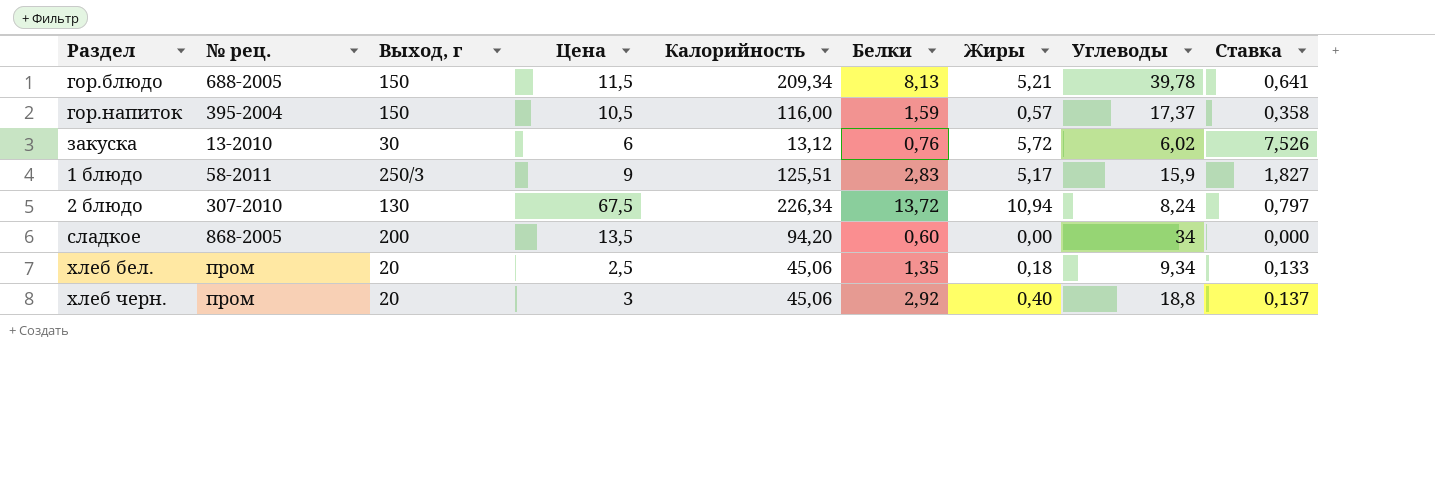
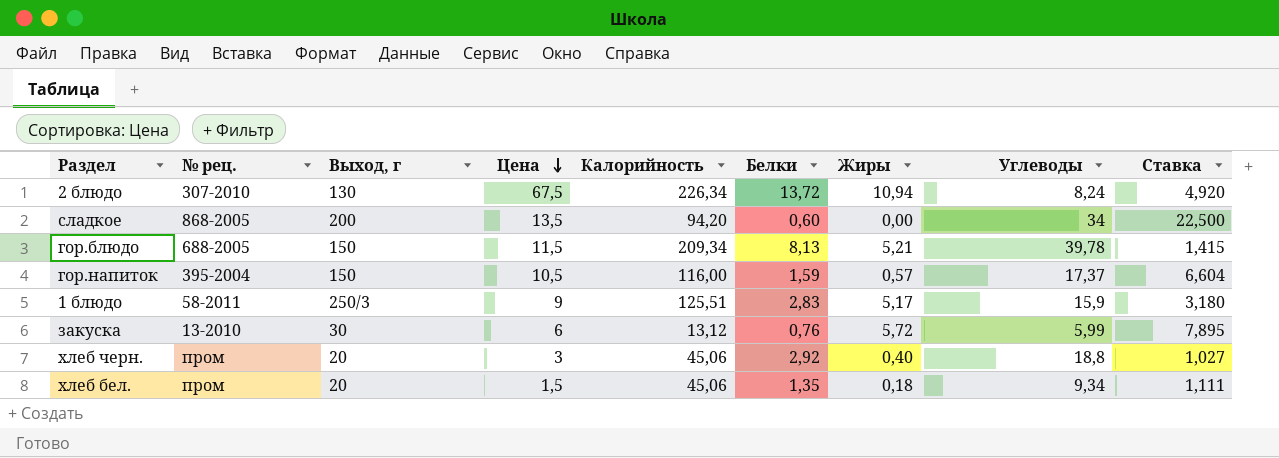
row order: none -> Цена descending
column Ставка | formula: [Жиры] / [Белки] -> [Цена] / [Белки]
закуска | Углеводы: 6,02 -> 5,99
хлеб бел. | Цена: 2,5 -> 1,5

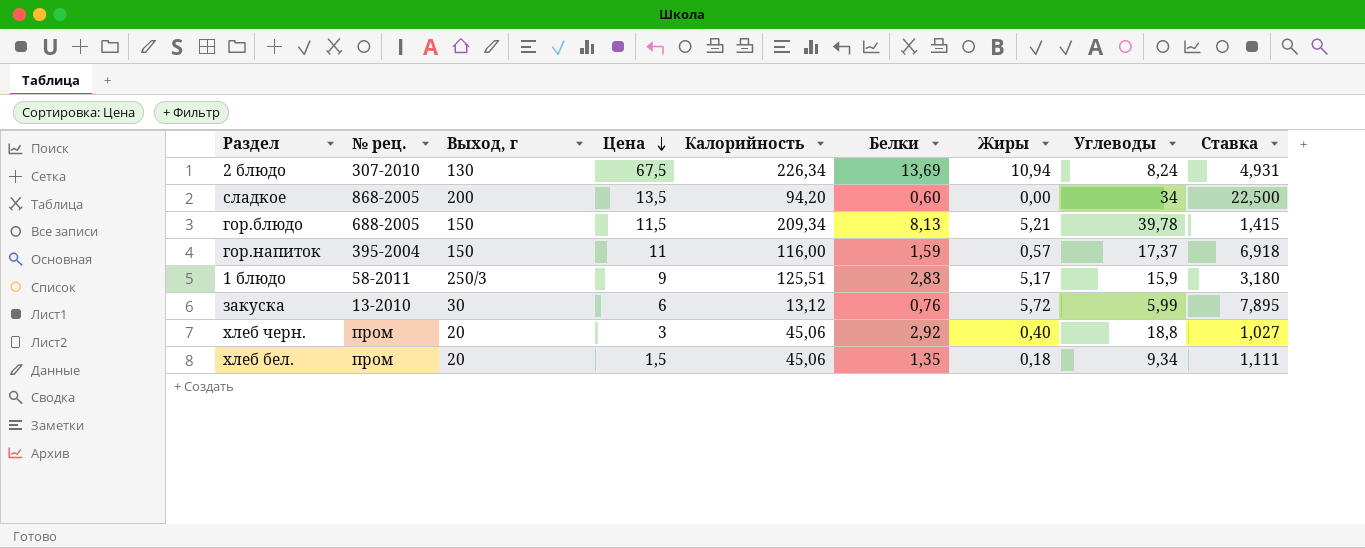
2 блюдо | Белки: 13,72 -> 13,69
2 блюдо | Ставка: 4,920 -> 4,931
гор.напиток | Цена: 10,5 -> 11
гор.напиток | Ставка: 6,604 -> 6,918

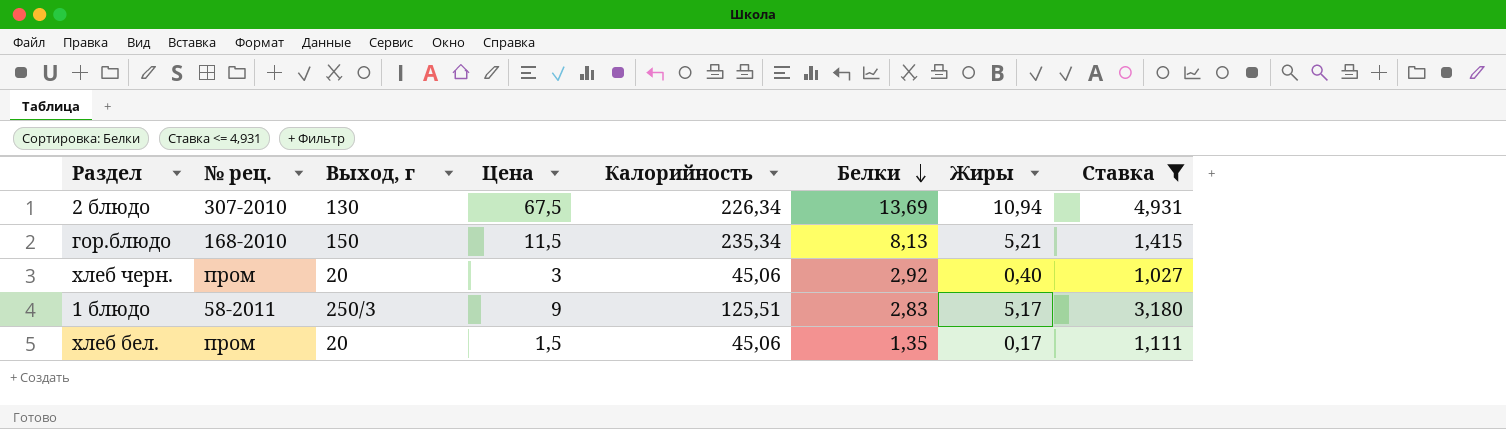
filter: none -> Ставка <= 4,931
row order: Цена descending -> Белки descending
column Углеводы | position: 8 -> none
гор.блюдо | № рец.: 688-2005 -> 168-2010
гор.блюдо | Калорийность: 209,34 -> 235,34
хлеб бел. | Жиры: 0,18 -> 0,17

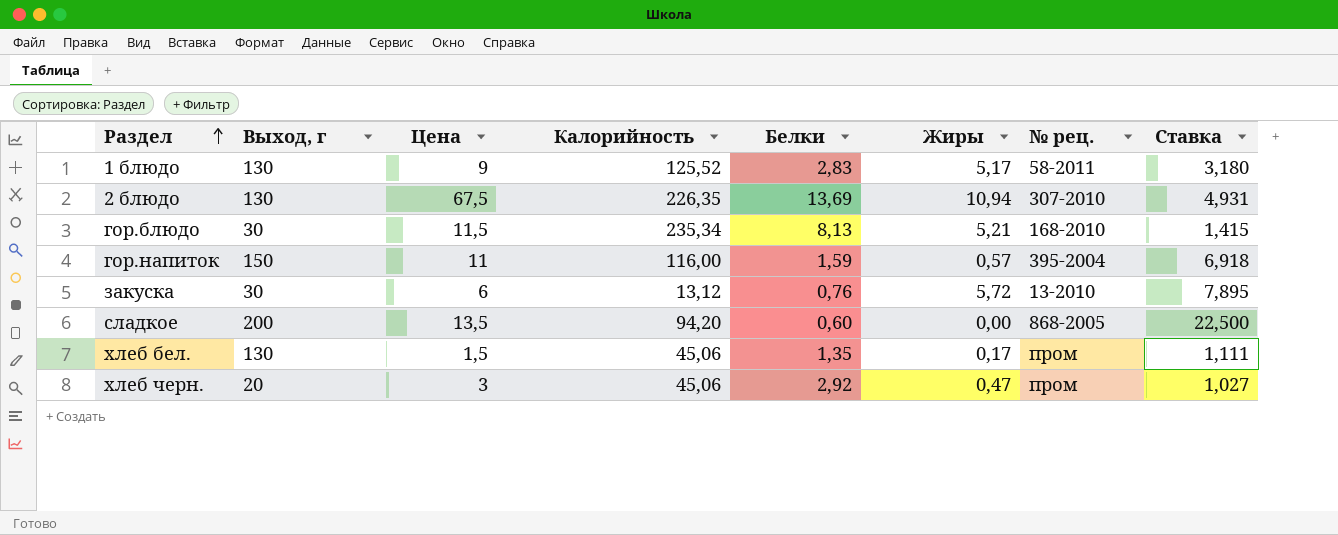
filter: Ставка <= 4,931 -> none
row order: Белки descending -> Раздел ascending
column № рец. | position: 2 -> 7
1 блюдо | Выход, г: 250/3 -> 130
1 блюдо | Калорийность: 125,51 -> 125,52
2 блюдо | Калорийность: 226,34 -> 226,35
гор.блюдо | Выход, г: 150 -> 30
хлеб бел. | Выход, г: 20 -> 130
хлеб черн. | Жиры: 0,40 -> 0,47

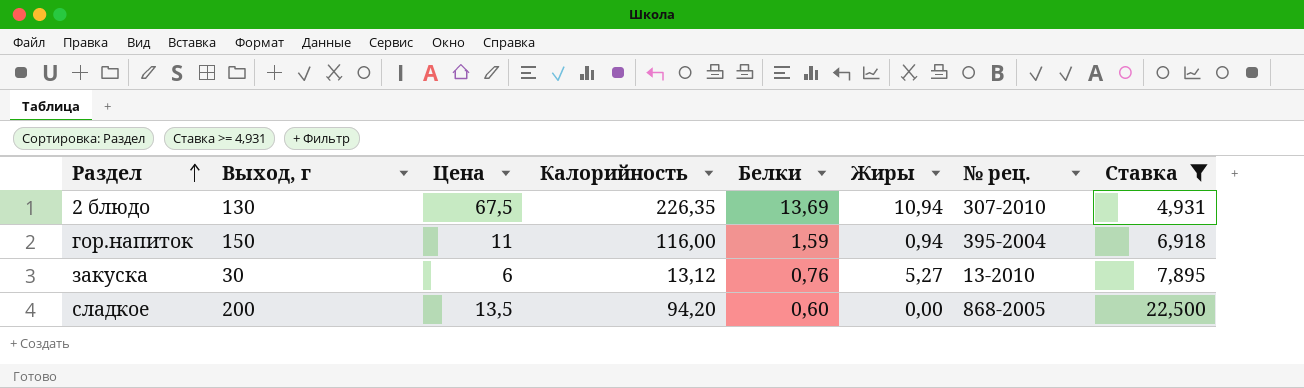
filter: none -> Ставка >= 4,931
гор.напиток | Жиры: 0,57 -> 0,94
закуска | Жиры: 5,72 -> 5,27

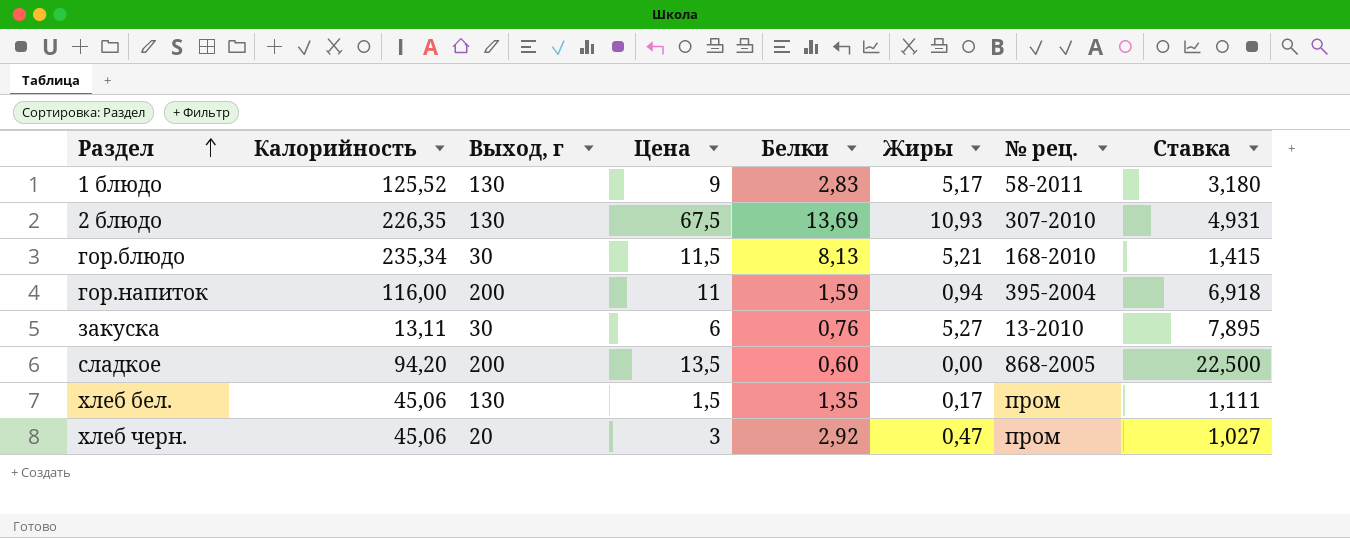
filter: Ставка >= 4,931 -> none
column Калорийность | position: 4 -> 2
2 блюдо | Жиры: 10,94 -> 10,93
гор.напиток | Выход, г: 150 -> 200
закуска | Калорийность: 13,12 -> 13,11

